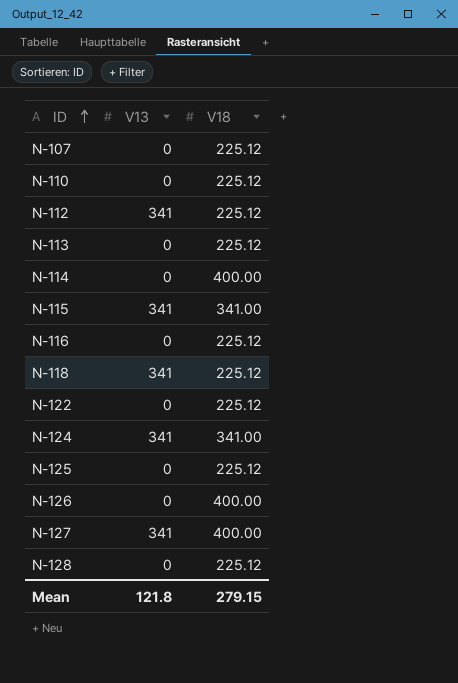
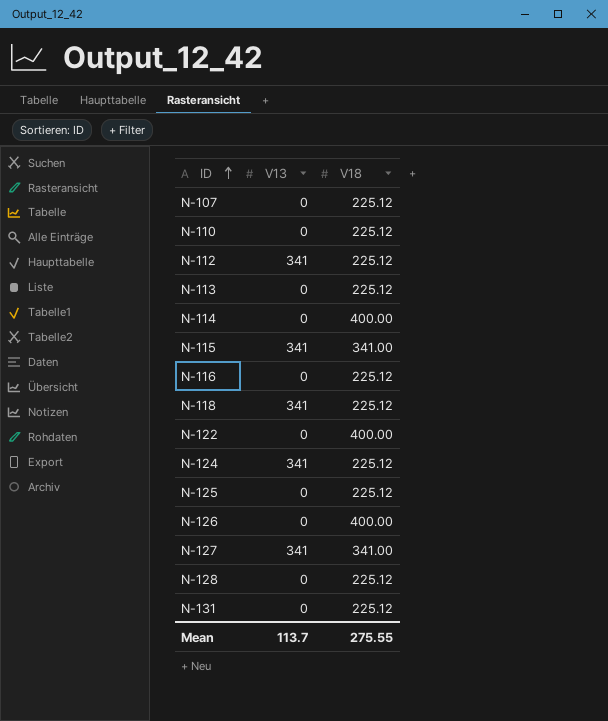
N-122 | V18: 225.12 -> 400.00
N-124 | V18: 341.00 -> 225.12
N-127 | V18: 400.00 -> 341.00
row N-131: none -> 0 | 225.12
Mean | V13: 121.8 -> 113.7
Mean | V18: 279.15 -> 275.55

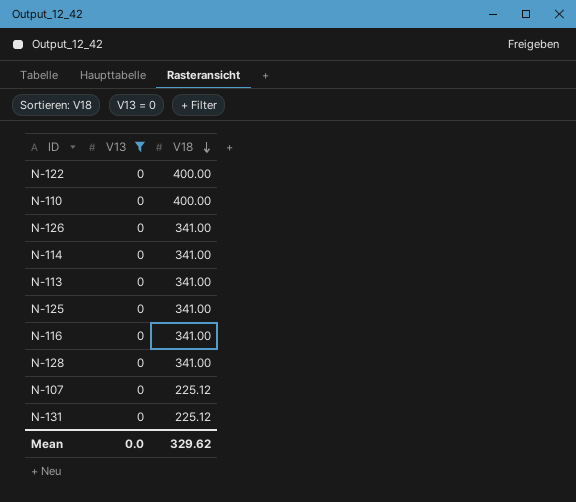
filter: none -> V13 = 0
row order: ID ascending -> V18 descending
N-110 | V18: 225.12 -> 400.00
N-126 | V18: 400.00 -> 341.00
N-114 | V18: 400.00 -> 341.00
N-113 | V18: 225.12 -> 341.00
N-125 | V18: 225.12 -> 341.00
N-116 | V18: 225.12 -> 341.00
N-128 | V18: 225.12 -> 341.00
Mean | V13: 113.7 -> 0.0
Mean | V18: 275.55 -> 329.62

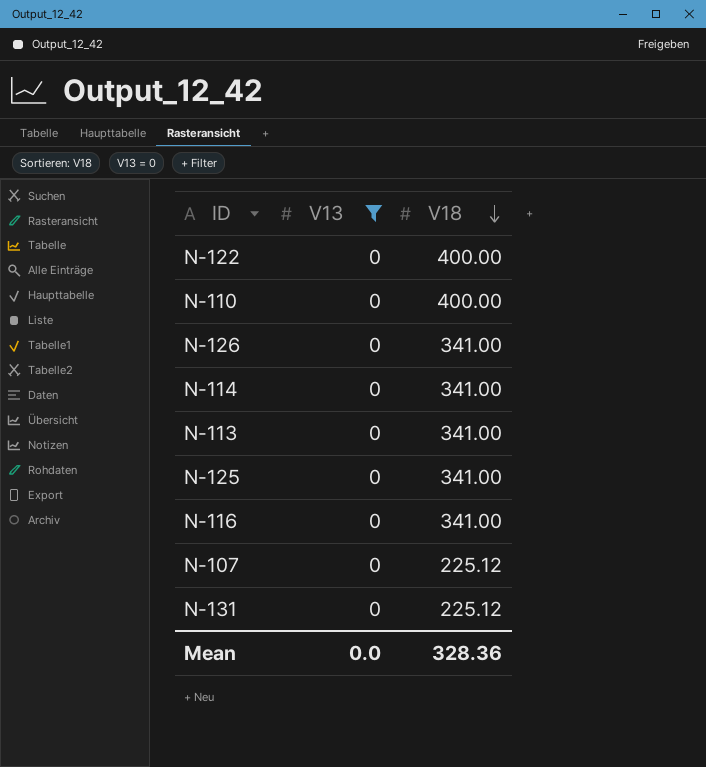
row N-128: 0 | 341.00 -> none
Mean | V18: 329.62 -> 328.36

